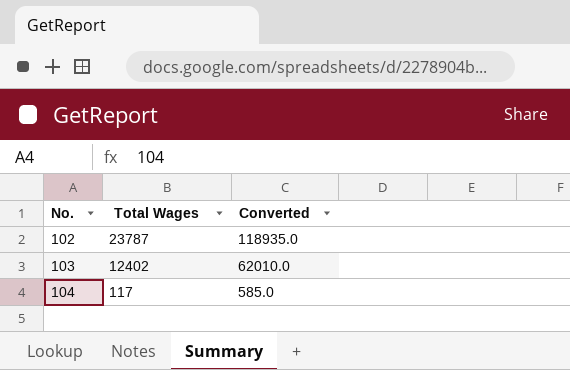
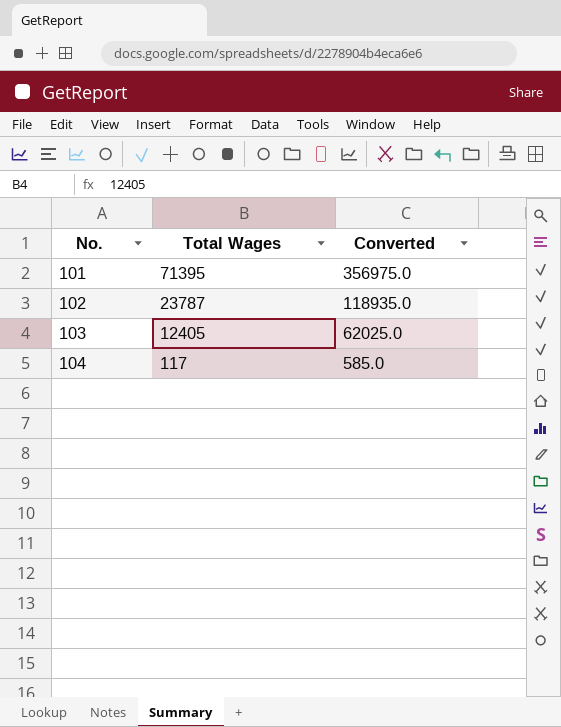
row 101: none -> 71395 | 356975.0
103 | Total Wages: 12402 -> 12405
103 | Converted: 62010.0 -> 62025.0

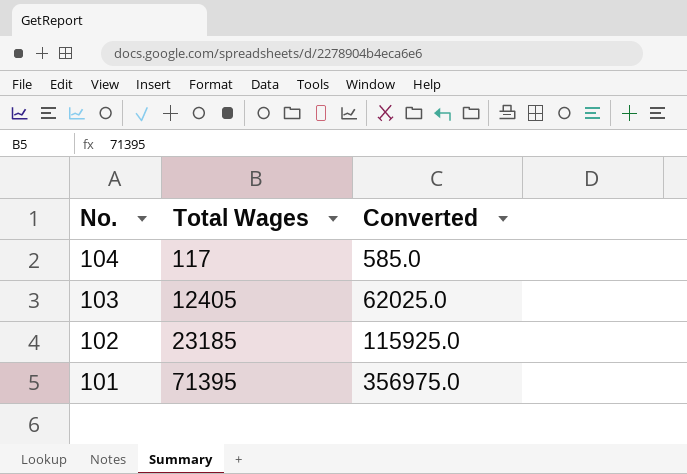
row order: No. ascending -> No. descending
102 | Total Wages: 23787 -> 23185
102 | Converted: 118935.0 -> 115925.0

